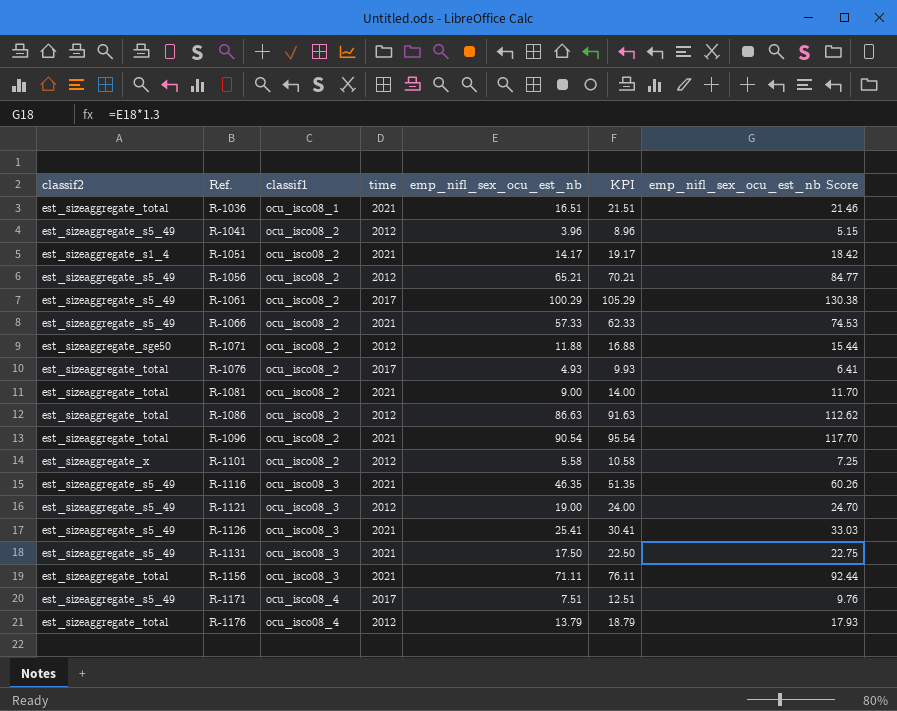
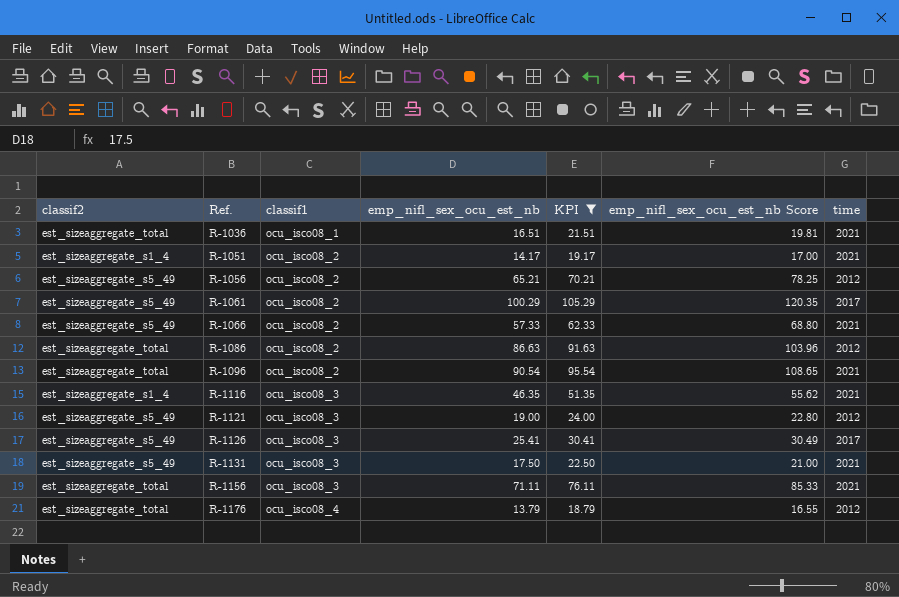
filter: none -> KPI >= 18.79
column emp_nifl_sex_ocu_est_nb Score | formula: [emp_nifl_sex_ocu_est_nb] * 1.3 -> [emp_nifl_sex_ocu_est_nb] * 1.2
column time | position: 4 -> 7
R-1116 | classif2: est_sizeaggregate_s5_49 -> est_sizeaggregate_s1_4
R-1126 | time: 2021 -> 2017

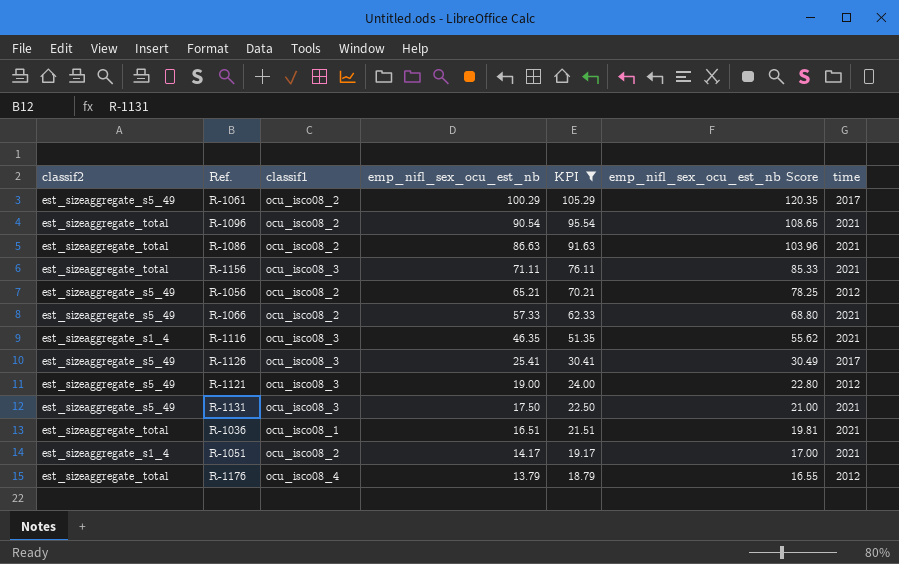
row order: Ref. ascending -> emp_nifl_sex_ocu_est_nb descending
R-1086 | time: 2012 -> 2021

